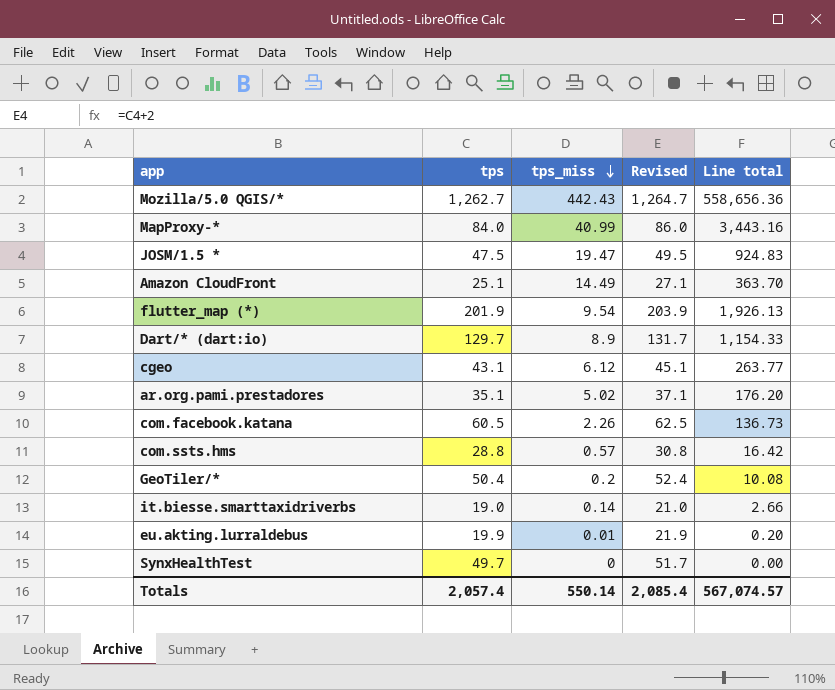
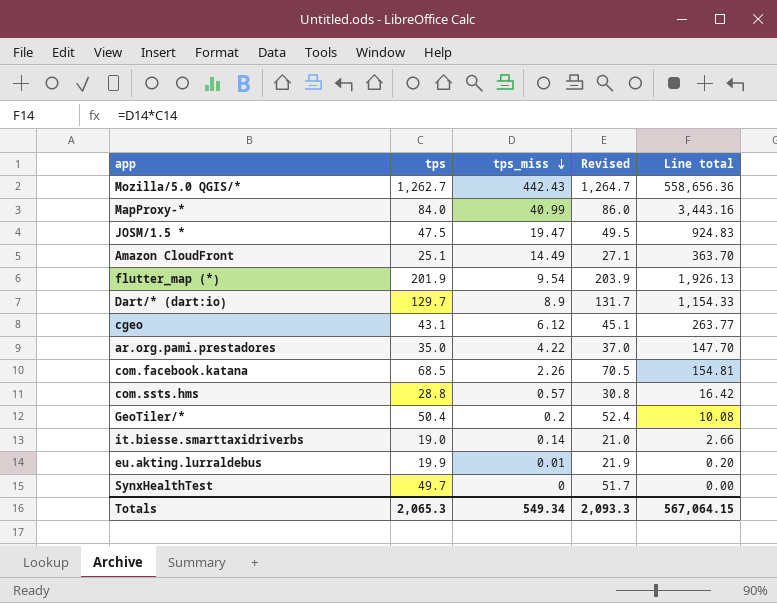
ar.org.pami.prestadores | tps: 35.1 -> 35.0
ar.org.pami.prestadores | tps_miss: 5.02 -> 4.22
ar.org.pami.prestadores | Revised: 37.1 -> 37.0
ar.org.pami.prestadores | Line total: 176.20 -> 147.70
com.facebook.katana | tps: 60.5 -> 68.5
com.facebook.katana | Revised: 62.5 -> 70.5
com.facebook.katana | Line total: 136.73 -> 154.81
Totals | tps: 2,057.4 -> 2,065.3
Totals | tps_miss: 550.14 -> 549.34
Totals | Revised: 2,085.4 -> 2,093.3
Totals | Line total: 567,074.57 -> 567,064.15

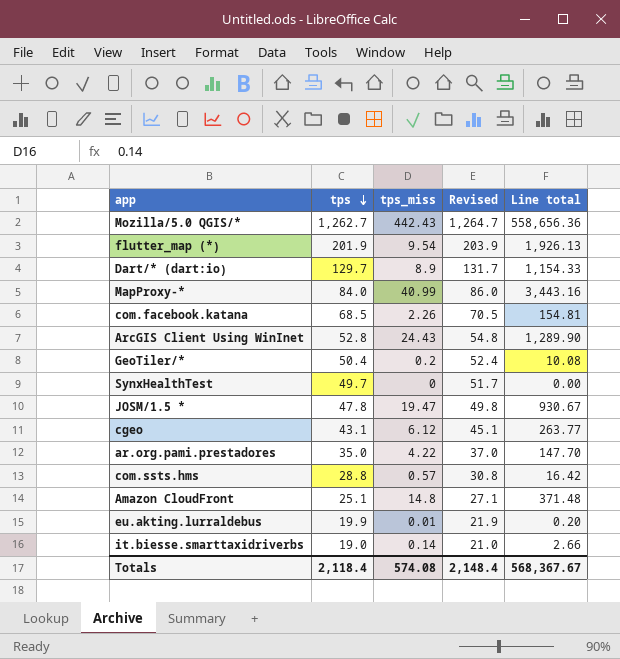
row order: tps_miss descending -> tps descending
row ArcGIS Client Using WinInet: none -> 52.8 | 24.43 | 54.8 | 1,289.90
JOSM/1.5 * | tps: 47.5 -> 47.8
JOSM/1.5 * | Revised: 49.5 -> 49.8
JOSM/1.5 * | Line total: 924.83 -> 930.67
Amazon CloudFront | tps_miss: 14.49 -> 14.8
Amazon CloudFront | Line total: 363.70 -> 371.48
Totals | tps: 2,065.3 -> 2,118.4
Totals | tps_miss: 549.34 -> 574.08
Totals | Revised: 2,093.3 -> 2,148.4
Totals | Line total: 567,064.15 -> 568,367.67

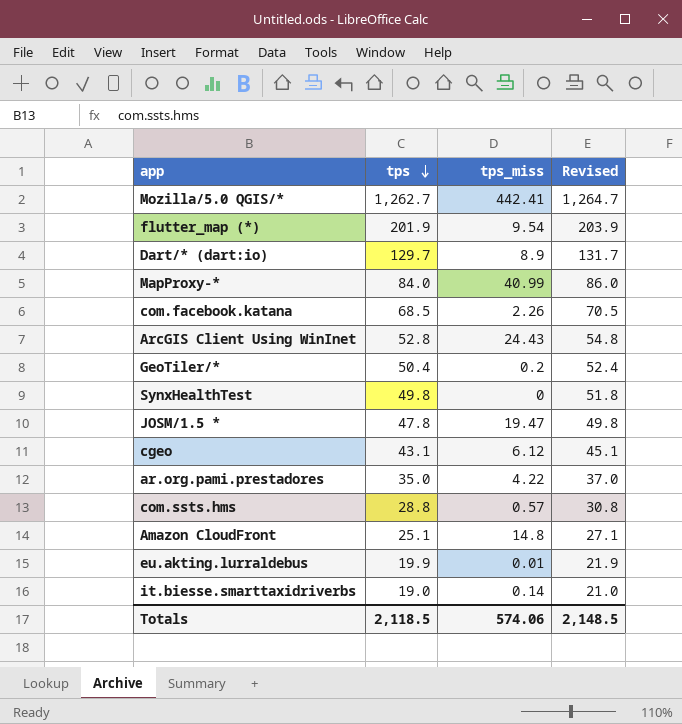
column Line total | formula: [tps] * [tps_miss] -> none
Mozilla/5.0 QGIS/* | tps_miss: 442.43 -> 442.41
SynxHealthTest | tps: 49.7 -> 49.8
SynxHealthTest | Revised: 51.7 -> 51.8
Totals | tps: 2,118.4 -> 2,118.5
Totals | tps_miss: 574.08 -> 574.06
Totals | Revised: 2,148.4 -> 2,148.5

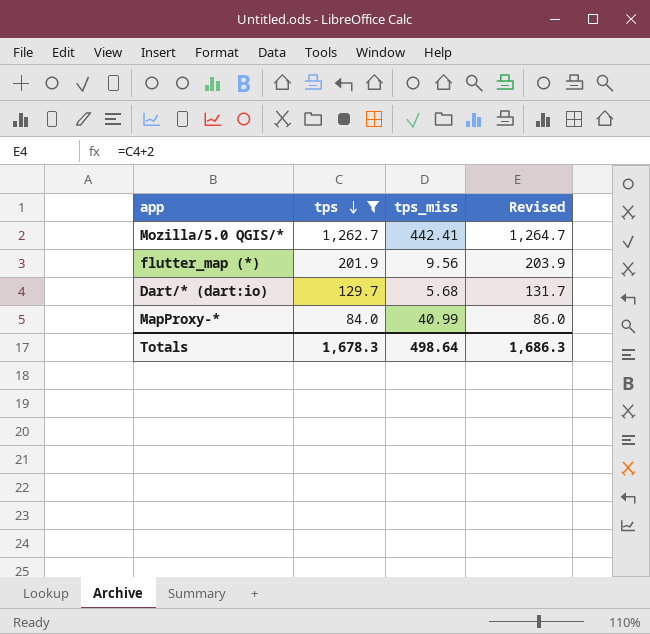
filter: none -> tps >= 84.0
flutter_map (*) | tps_miss: 9.54 -> 9.56
Dart/* (dart:io) | tps_miss: 8.9 -> 5.68
Totals | tps: 2,118.5 -> 1,678.3
Totals | tps_miss: 574.06 -> 498.64
Totals | Revised: 2,148.5 -> 1,686.3

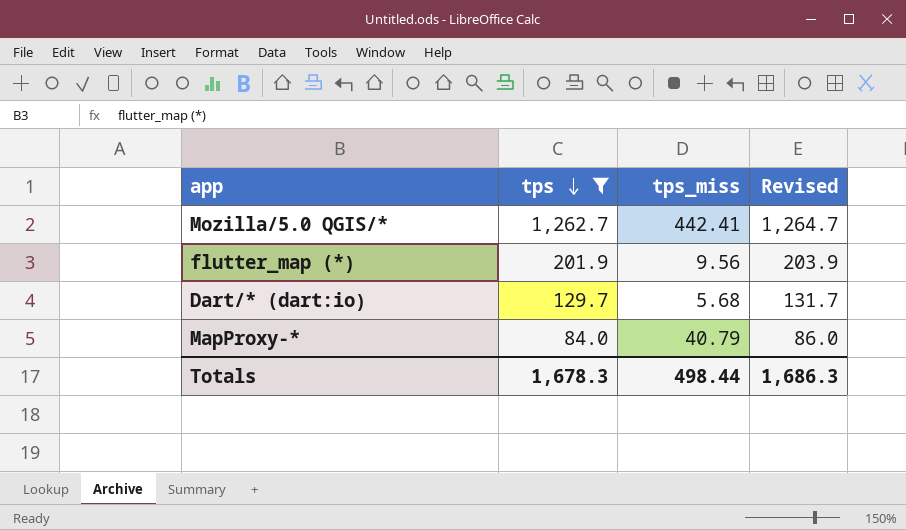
MapProxy-* | tps_miss: 40.99 -> 40.79
Totals | tps_miss: 498.64 -> 498.44

